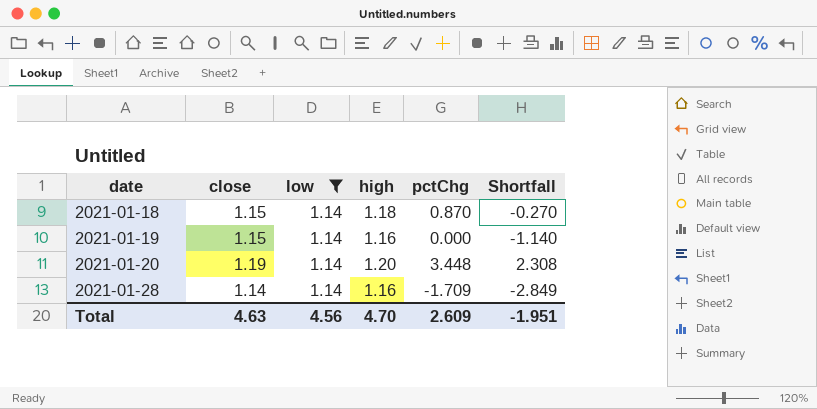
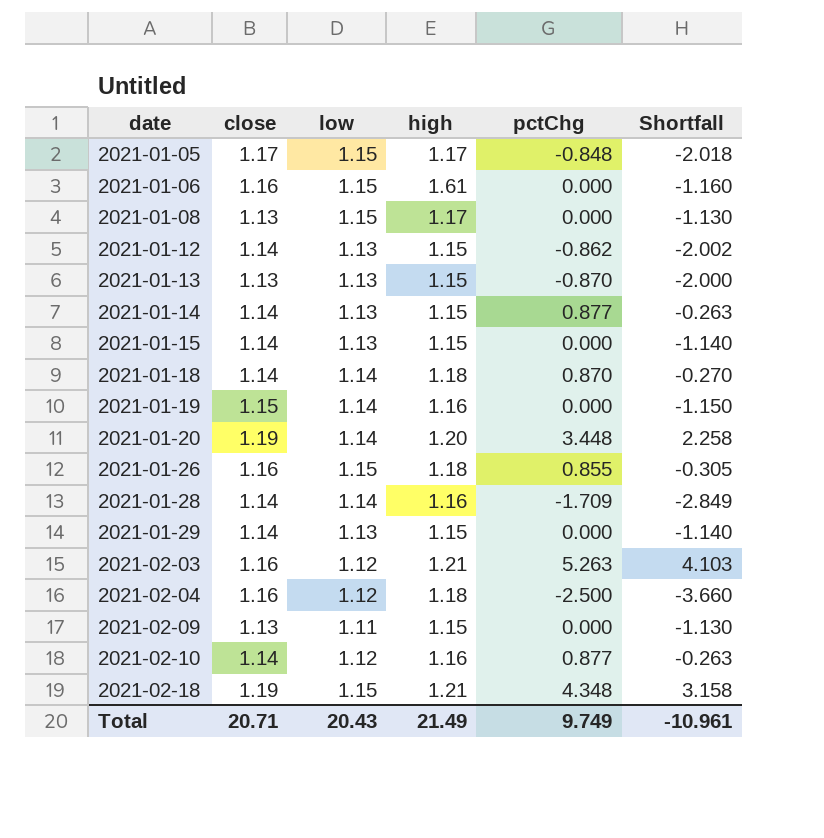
filter: low = 1.14 -> none
column Shortfall | formula: [pctChg] - [low] -> [pctChg] - [close]
2021-01-18 | close: 1.15 -> 1.14
Total | close: 4.63 -> 20.71
Total | low: 4.56 -> 20.43
Total | high: 4.70 -> 21.49
Total | pctChg: 2.609 -> 9.749
Total | Shortfall: -1.951 -> -10.961

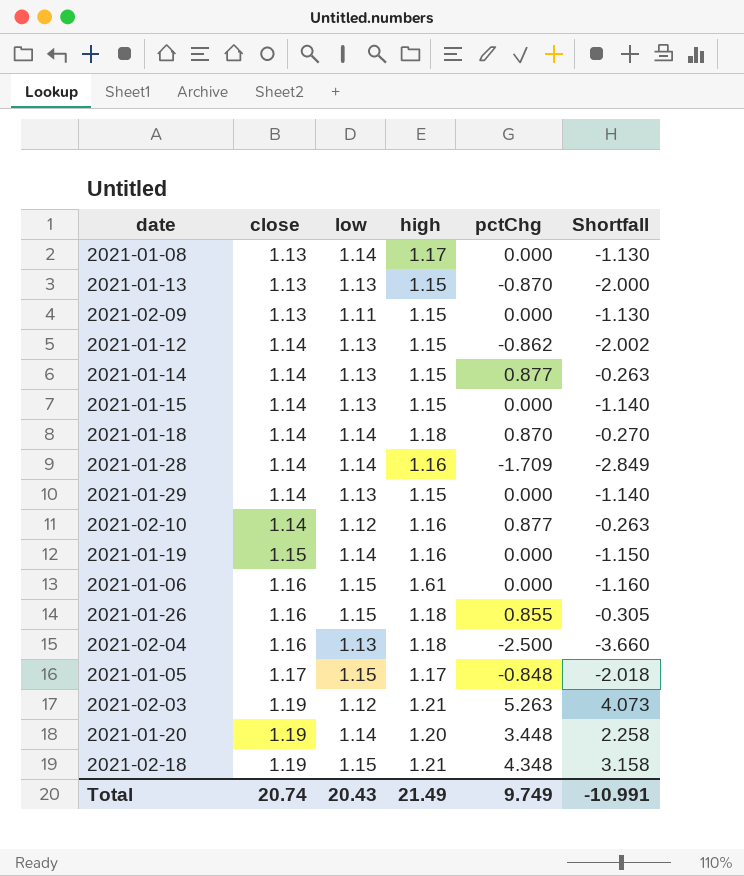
row order: date ascending -> close ascending
2021-01-08 | low: 1.15 -> 1.14
2021-02-04 | low: 1.12 -> 1.13
2021-02-03 | close: 1.16 -> 1.19
2021-02-03 | Shortfall: 4.103 -> 4.073
Total | close: 20.71 -> 20.74
Total | Shortfall: -10.961 -> -10.991

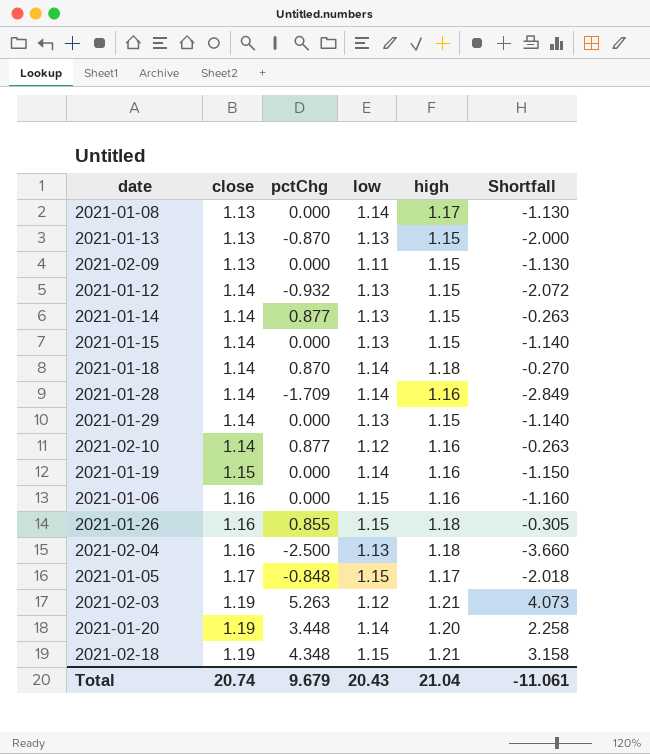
column pctChg | position: 5 -> 3
2021-01-12 | pctChg: -0.862 -> -0.932
2021-01-12 | Shortfall: -2.002 -> -2.072
2021-01-06 | high: 1.61 -> 1.16
Total | pctChg: 9.749 -> 9.679
Total | high: 21.49 -> 21.04
Total | Shortfall: -10.991 -> -11.061

